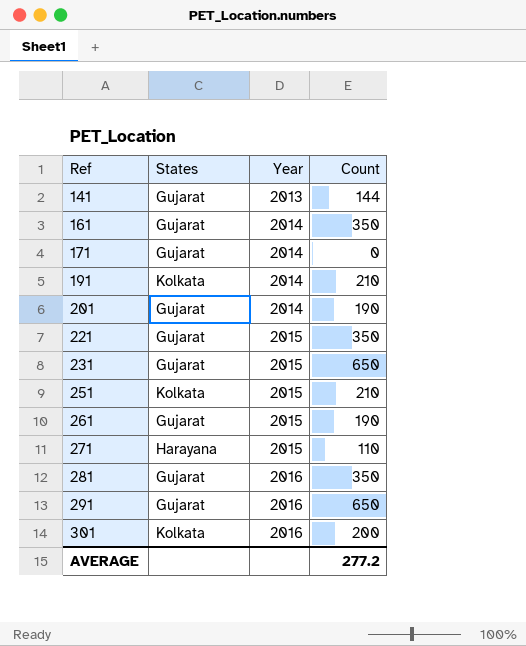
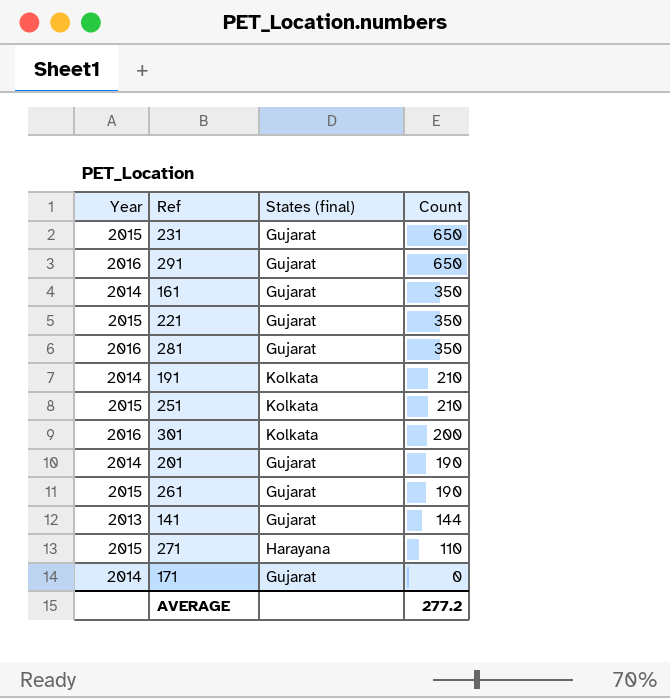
row order: Ref ascending -> Count descending
column Year | position: 3 -> 1
column name: States -> States (final)

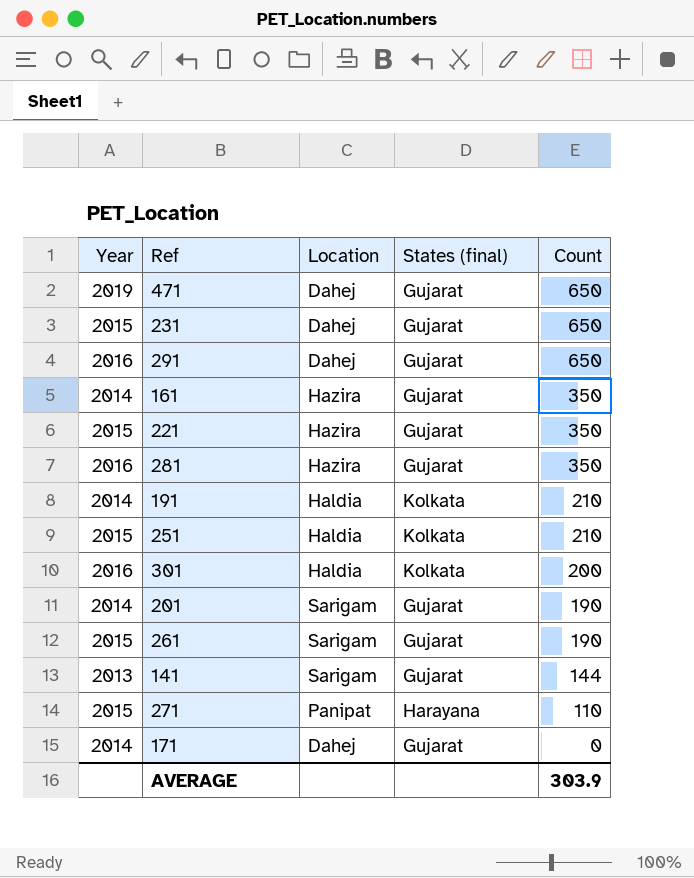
column Location | position: none -> 3
row 471: none -> 2019 | Dahej | Gujarat | 650
AVERAGE | Count: 277.2 -> 303.9

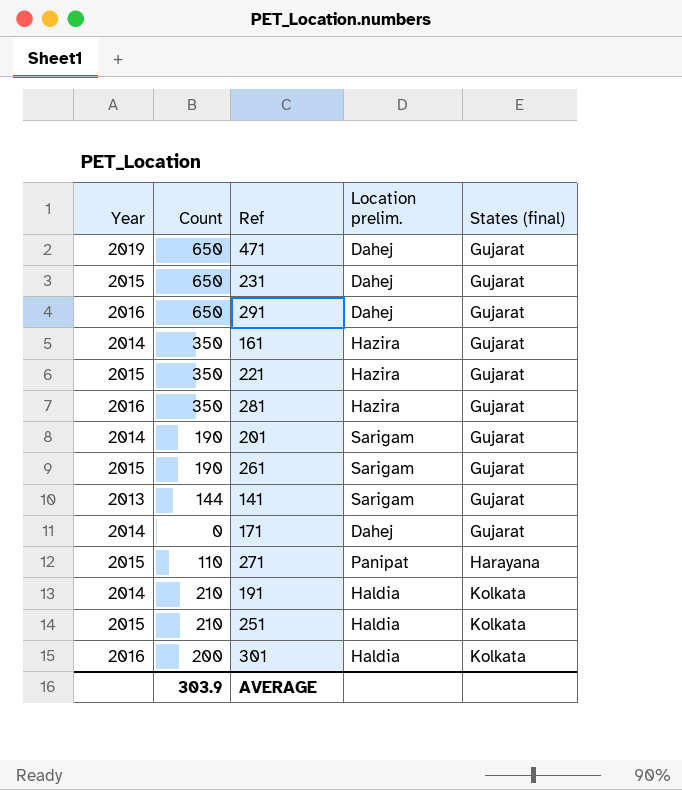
row order: Count descending -> States (final) ascending
column Count | position: 5 -> 2
column name: Location -> Location prelim.

